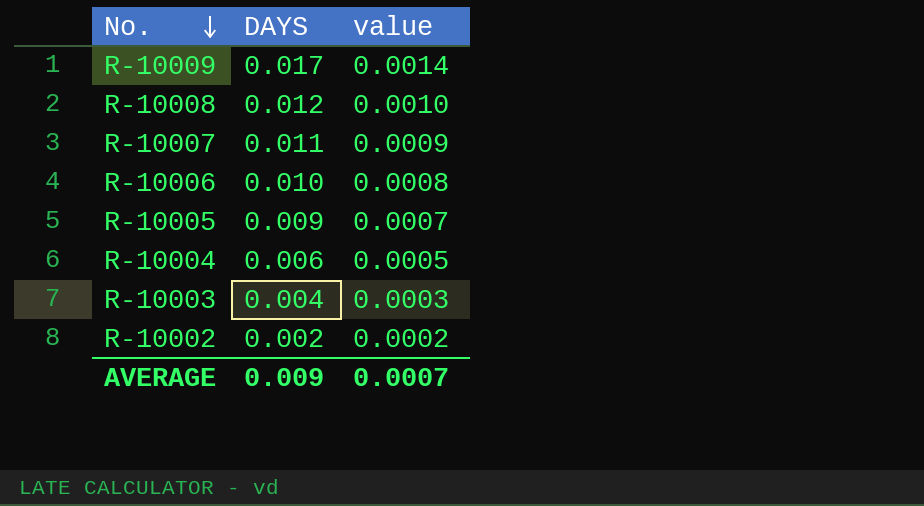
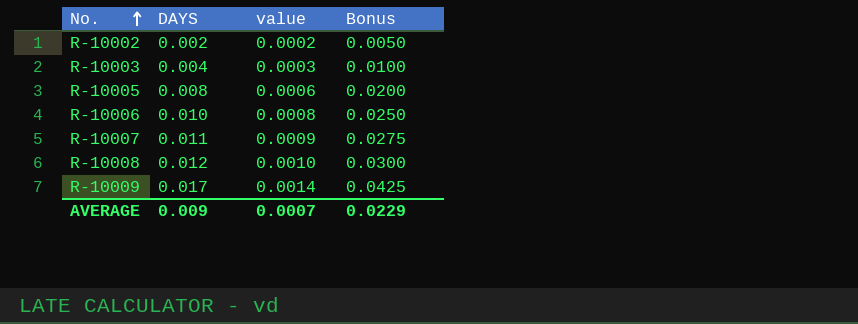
row order: No. descending -> No. ascending
column Bonus | formula: none -> [DAYS] * 2.5
row R-10004: 0.006 | 0.0005 -> none
R-10005 | DAYS: 0.009 -> 0.008
R-10005 | value: 0.0007 -> 0.0006

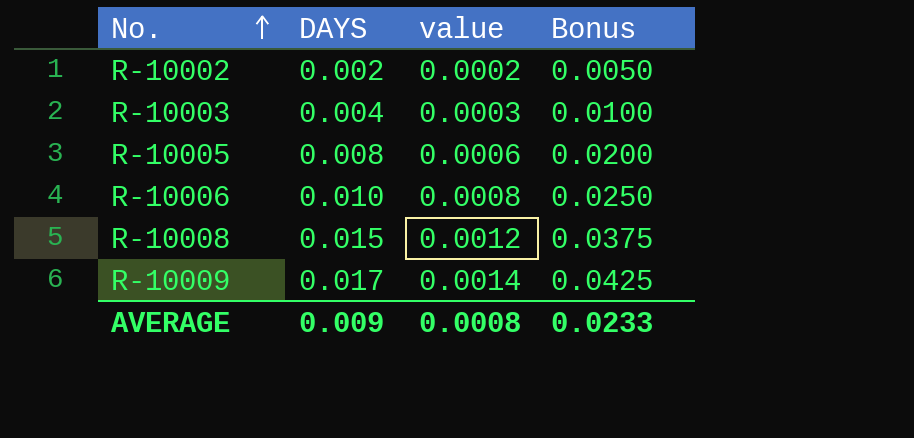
row R-10007: 0.011 | 0.0009 | 0.0275 -> none
R-10008 | DAYS: 0.012 -> 0.015
R-10008 | value: 0.0010 -> 0.0012
R-10008 | Bonus: 0.0300 -> 0.0375
AVERAGE | value: 0.0007 -> 0.0008
AVERAGE | Bonus: 0.0229 -> 0.0233

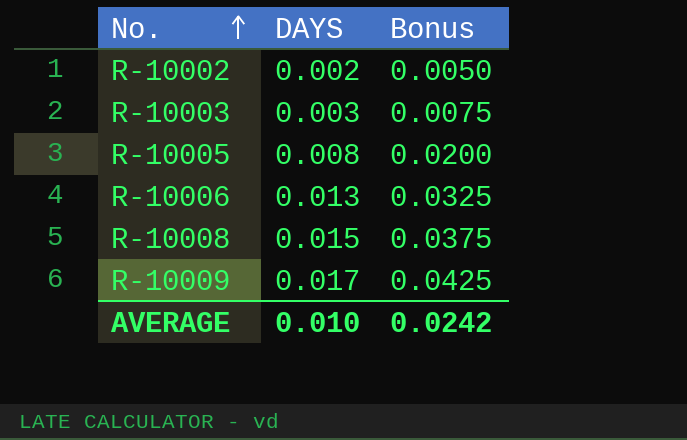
column value | formula: [DAYS] * 0.08 -> none
R-10003 | DAYS: 0.004 -> 0.003
R-10003 | Bonus: 0.0100 -> 0.0075
R-10006 | DAYS: 0.010 -> 0.013
R-10006 | Bonus: 0.0250 -> 0.0325
AVERAGE | DAYS: 0.009 -> 0.010
AVERAGE | Bonus: 0.0233 -> 0.0242

